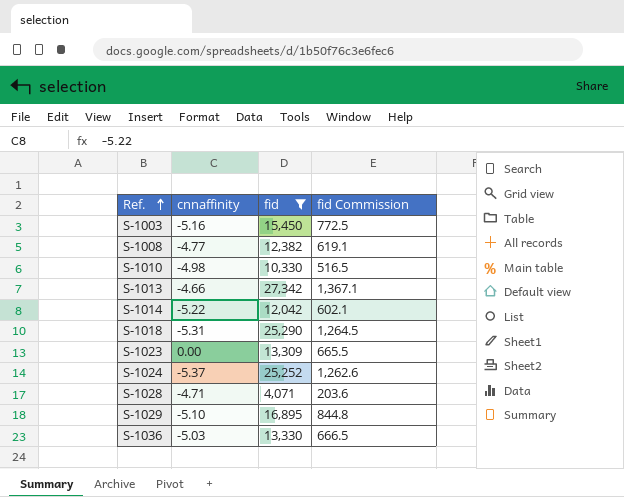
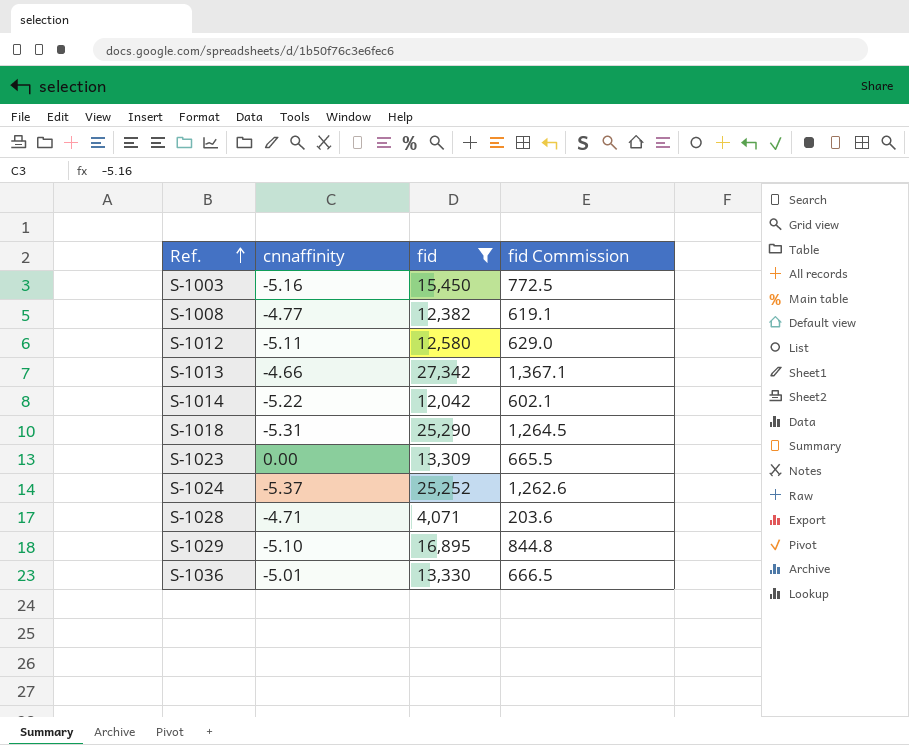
row S-1010: -4.98 | 10,330 | 516.5 -> none
row S-1012: none -> -5.11 | 12,580 | 629.0
S-1036 | cnnaffinity: -5.03 -> -5.01

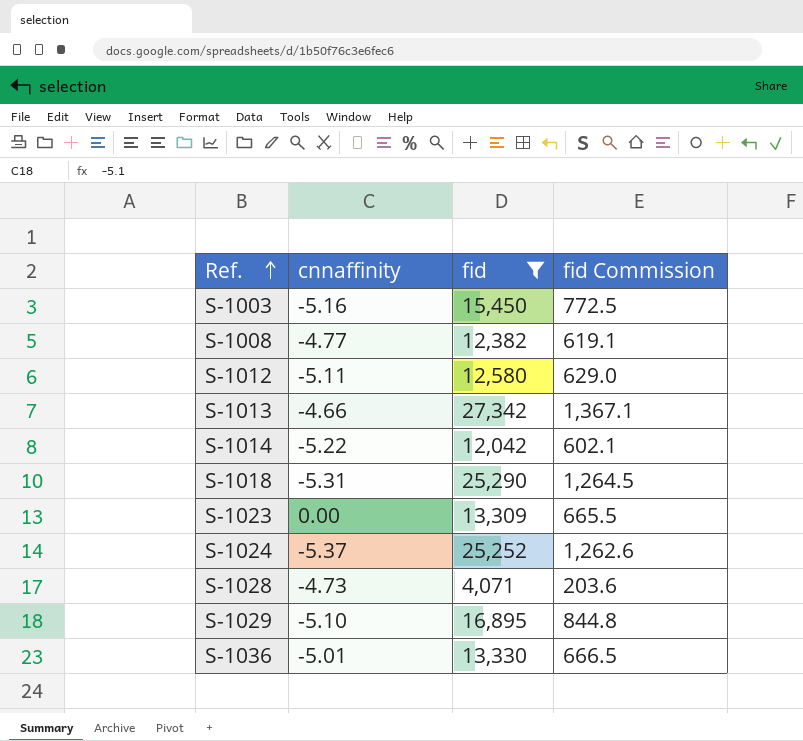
S-1028 | cnnaffinity: -4.71 -> -4.73

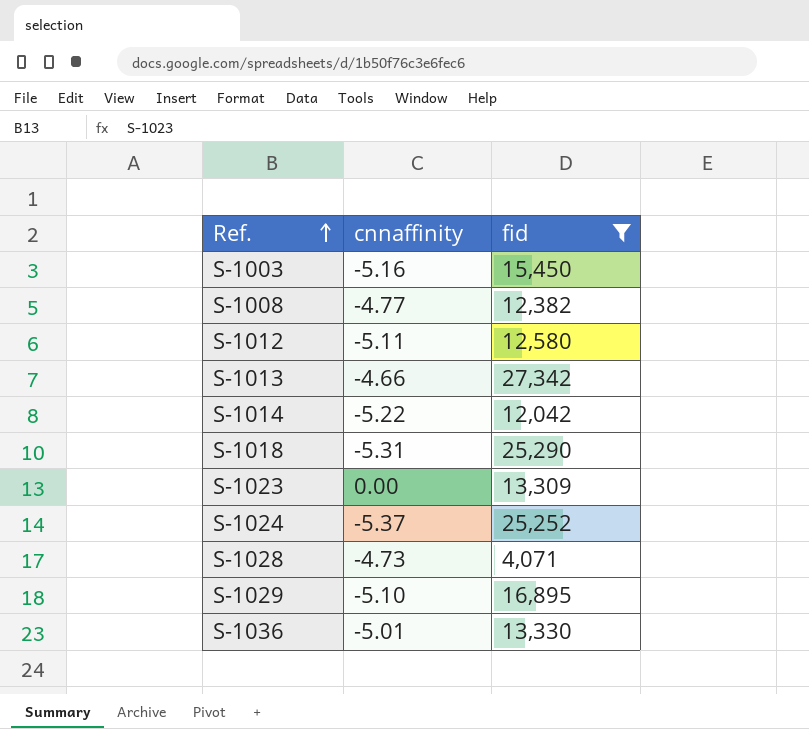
column fid Commission | formula: [fid] * 0.05 -> none

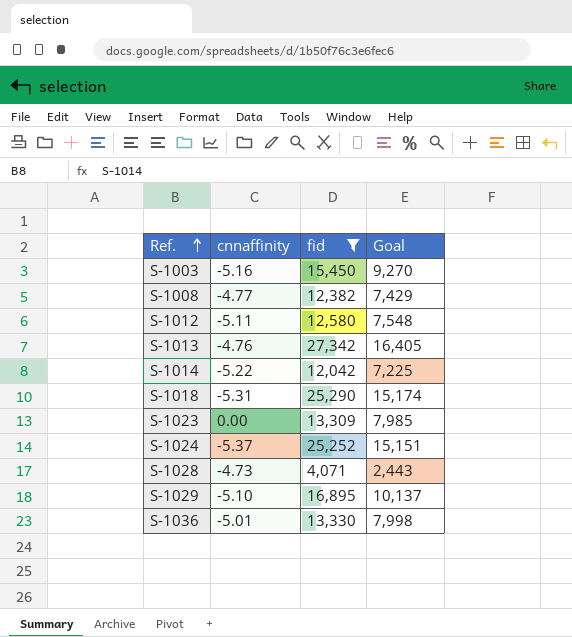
column Goal | formula: none -> [fid] * 0.6
S-1013 | cnnaffinity: -4.66 -> -4.76

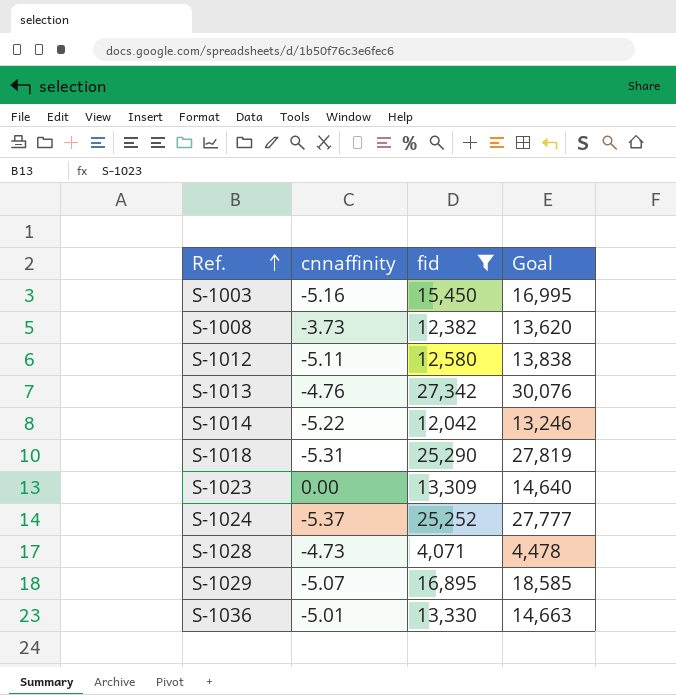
column Goal | formula: [fid] * 0.6 -> [fid] * 1.1
S-1008 | cnnaffinity: -4.77 -> -3.73
S-1029 | cnnaffinity: -5.10 -> -5.07

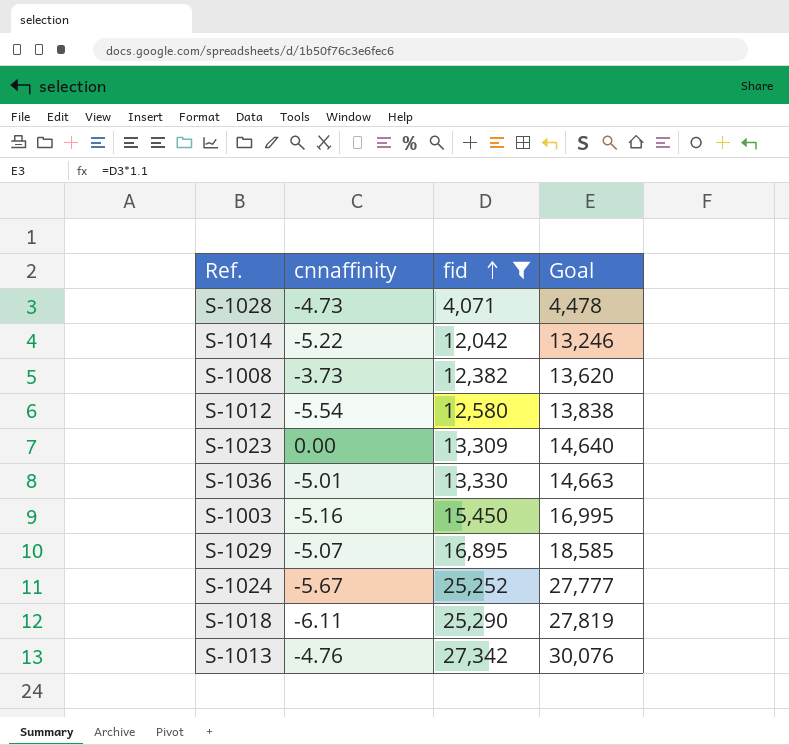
row order: Ref. ascending -> fid ascending
S-1012 | cnnaffinity: -5.11 -> -5.54
S-1024 | cnnaffinity: -5.37 -> -5.67
S-1018 | cnnaffinity: -5.31 -> -6.11

